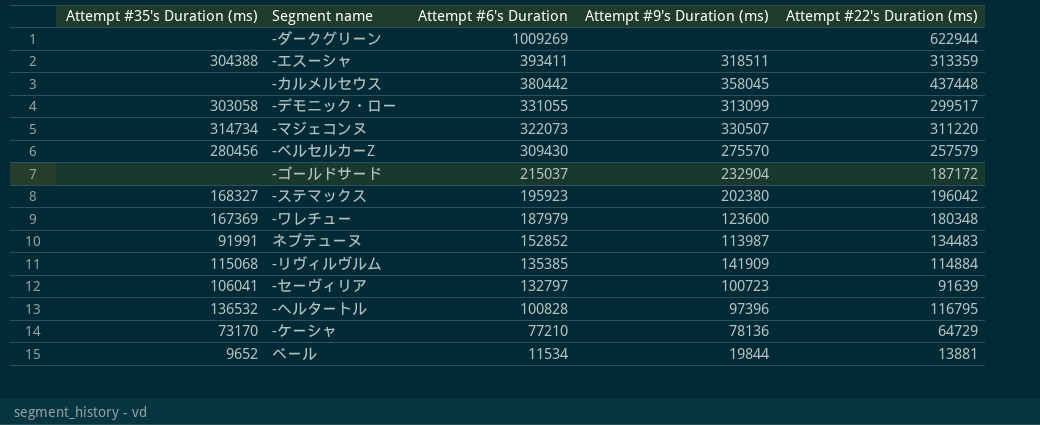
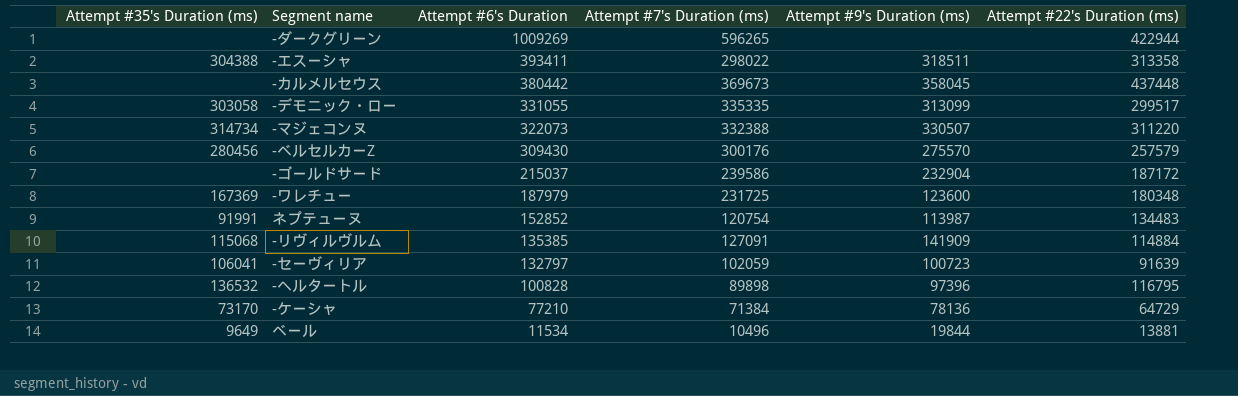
column Attempt #7's Duration (ms) | position: none -> 4
row -ステマックス: 168327 | 195923 | 202380 | 196042 -> none
-ダークグリーン | Attempt #22's Duration (ms): 622944 -> 422944
-エスーシャ | Attempt #22's Duration (ms): 313359 -> 313358
ベール | Attempt #35's Duration (ms): 9652 -> 9649

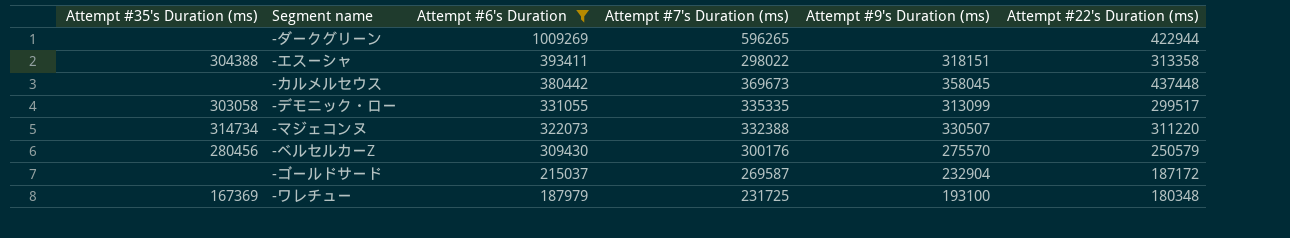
filter: none -> Attempt #6's Duration >= 187979
-エスーシャ | Attempt #9's Duration (ms): 318511 -> 318151
-ベルセルカーZ | Attempt #22's Duration (ms): 257579 -> 250579
-ゴールドサード | Attempt #7's Duration (ms): 239586 -> 269587
-ワレチュー | Attempt #9's Duration (ms): 123600 -> 193100

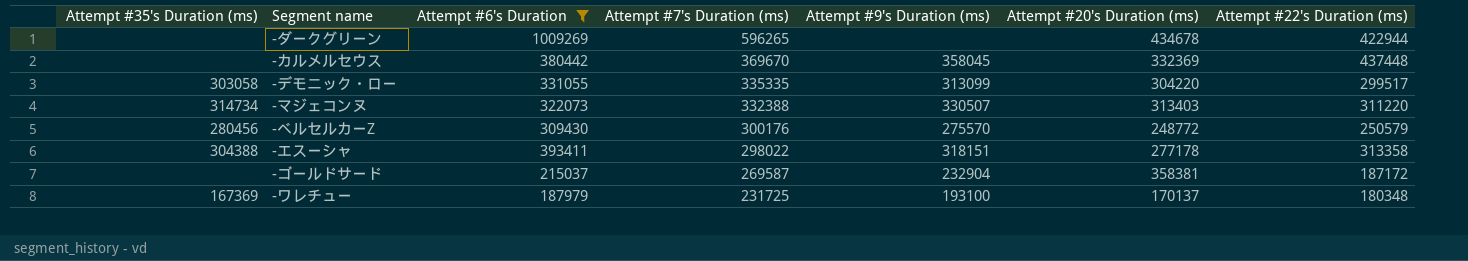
row order: Attempt #6's Duration descending -> Attempt #7's Duration (ms) descending
column Attempt #20's Duration (ms) | position: none -> 6
-カルメルセウス | Attempt #7's Duration (ms): 369673 -> 369670

